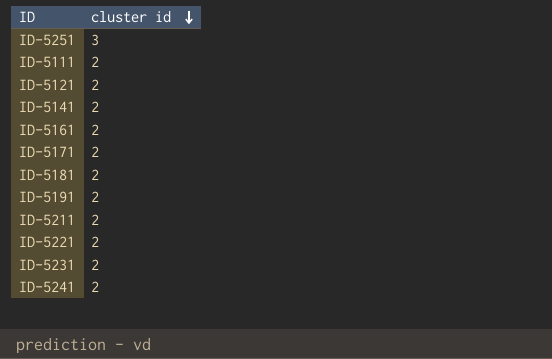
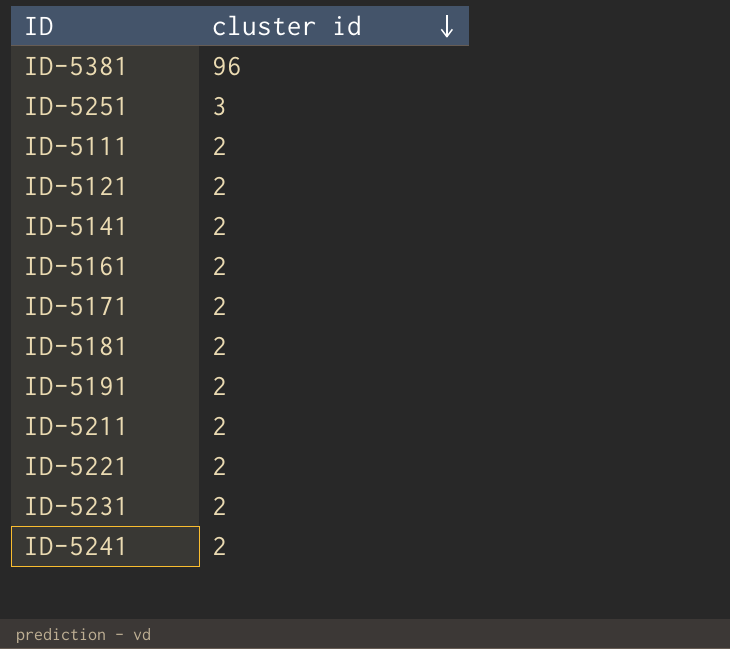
row ID-5381: none -> 96

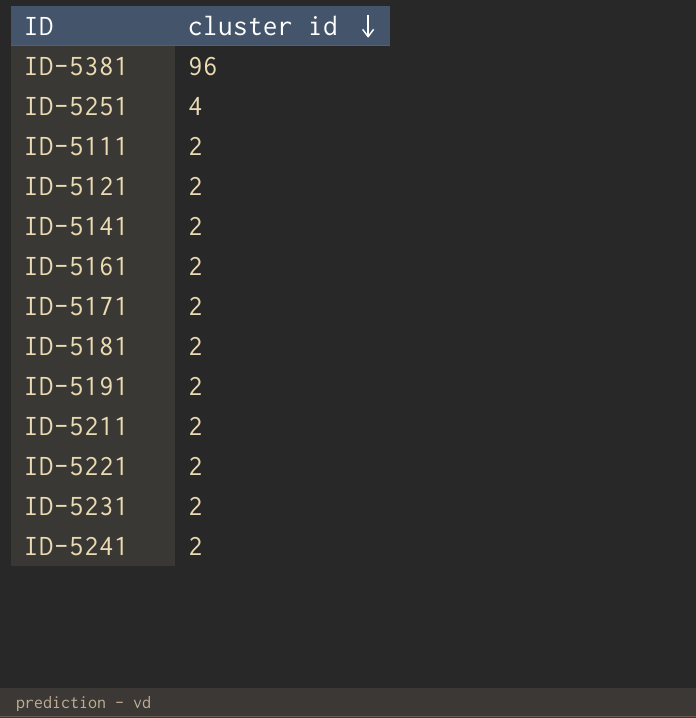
ID-5251 | cluster id: 3 -> 4

